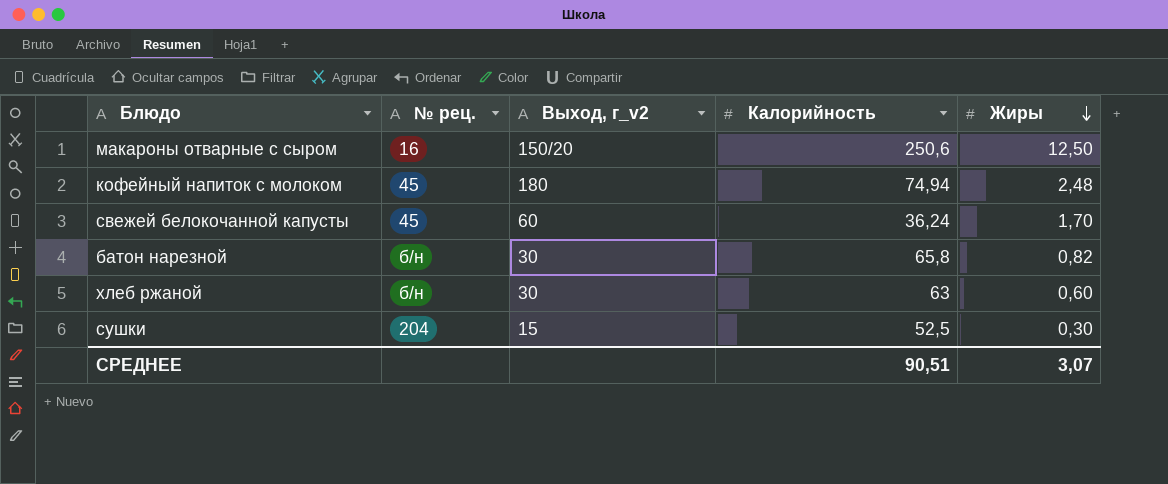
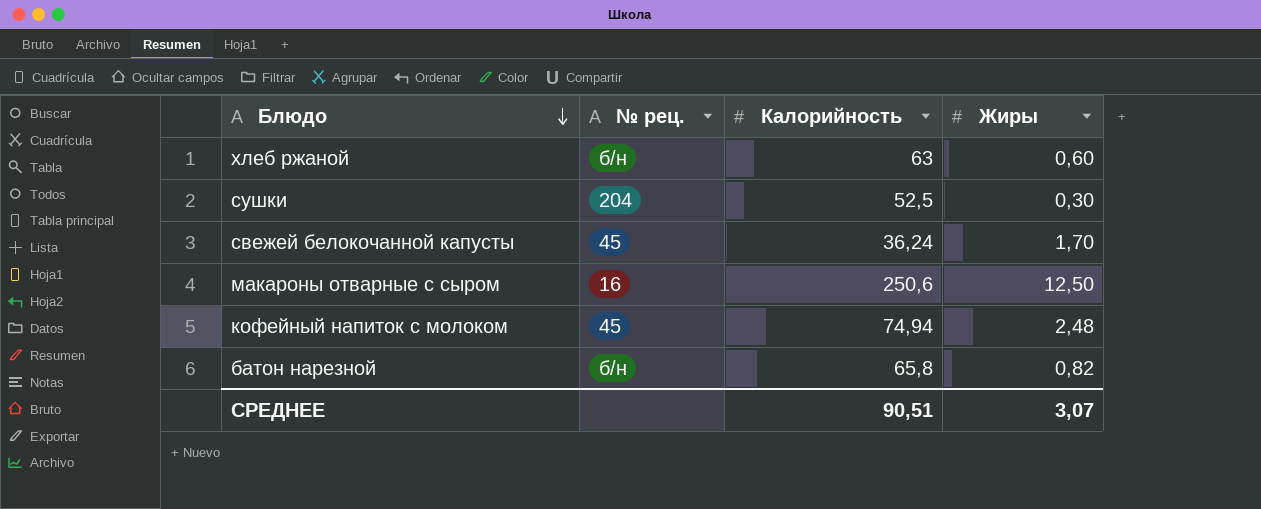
row order: Жиры descending -> Блюдо descending
column Выход, г_v2 | position: 3 -> none

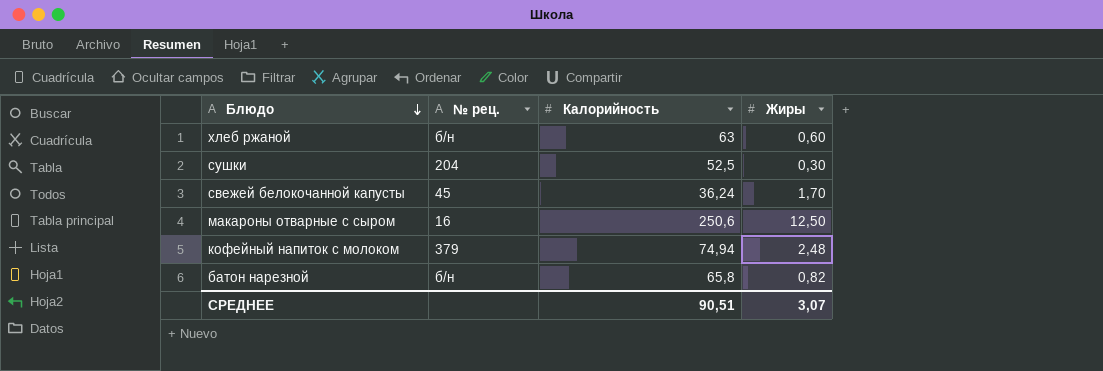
кофейный напиток с молоком | № рец.: 45 -> 379

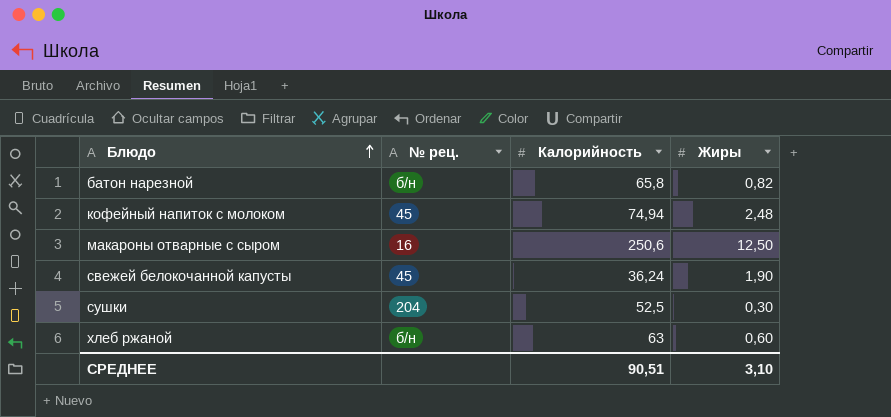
row order: Блюдо descending -> Блюдо ascending
кофейный напиток с молоком | № рец.: 379 -> 45
свежей белокочанной капусты | Жиры: 1,70 -> 1,90
СРЕДНЕЕ | Жиры: 3,07 -> 3,10

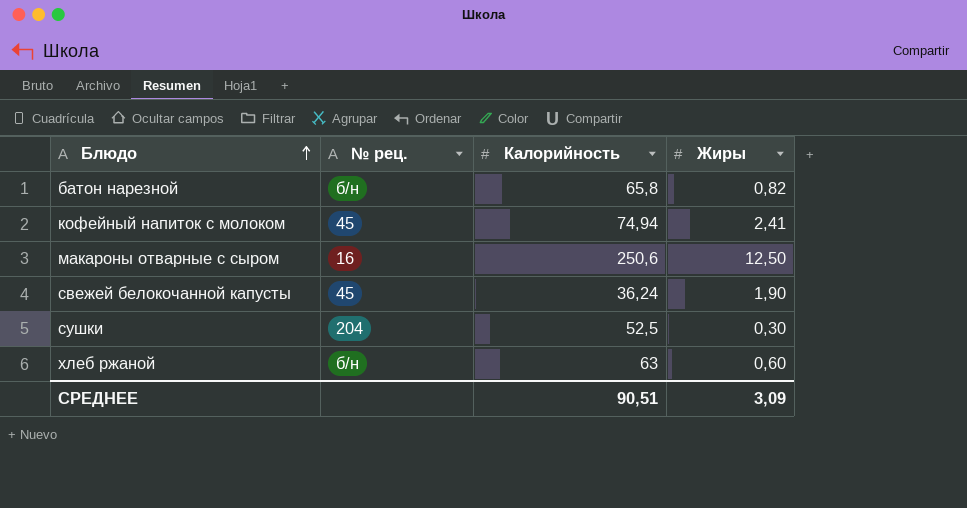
кофейный напиток с молоком | Жиры: 2,48 -> 2,41
СРЕДНЕЕ | Жиры: 3,10 -> 3,09

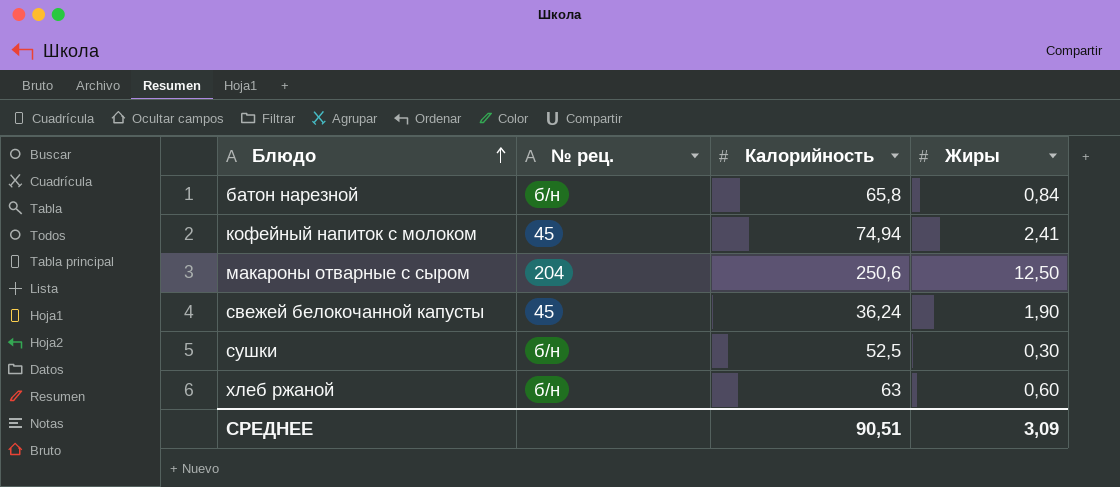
батон нарезной | Жиры: 0,82 -> 0,84
макароны отварные с сыром | № рец.: 16 -> 204
сушки | № рец.: 204 -> б/н

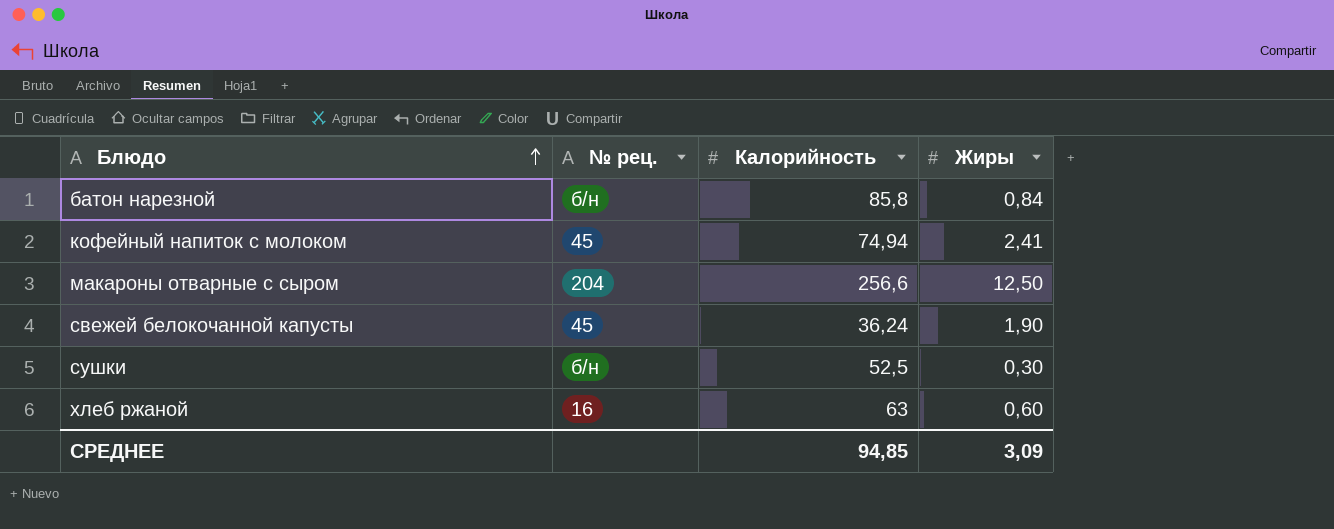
батон нарезной | Калорийность: 65,8 -> 85,8
макароны отварные с сыром | Калорийность: 250,6 -> 256,6
хлеб ржаной | № рец.: б/н -> 16
СРЕДНЕЕ | Калорийность: 90,51 -> 94,85

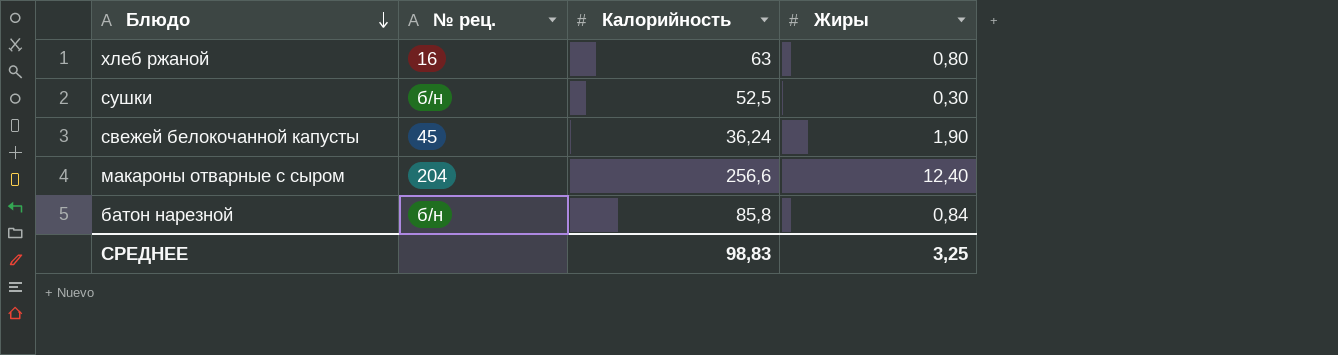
row order: Блюдо ascending -> Блюдо descending
row кофейный напиток с молоком: 45 | 74,94 | 2,41 -> none
хлеб ржаной | Жиры: 0,60 -> 0,80
макароны отварные с сыром | Жиры: 12,50 -> 12,40
СРЕДНЕЕ | Калорийность: 94,85 -> 98,83
СРЕДНЕЕ | Жиры: 3,09 -> 3,25

